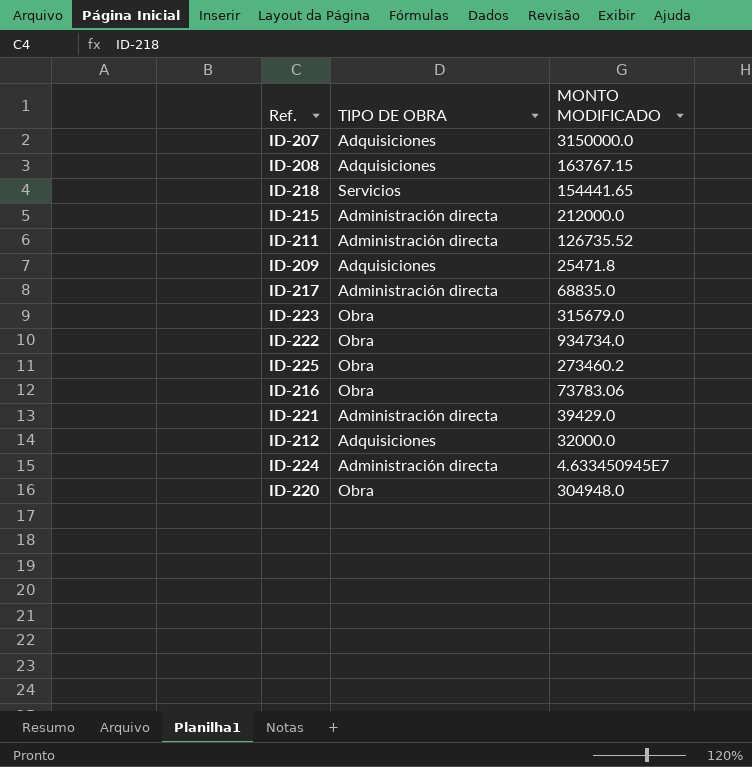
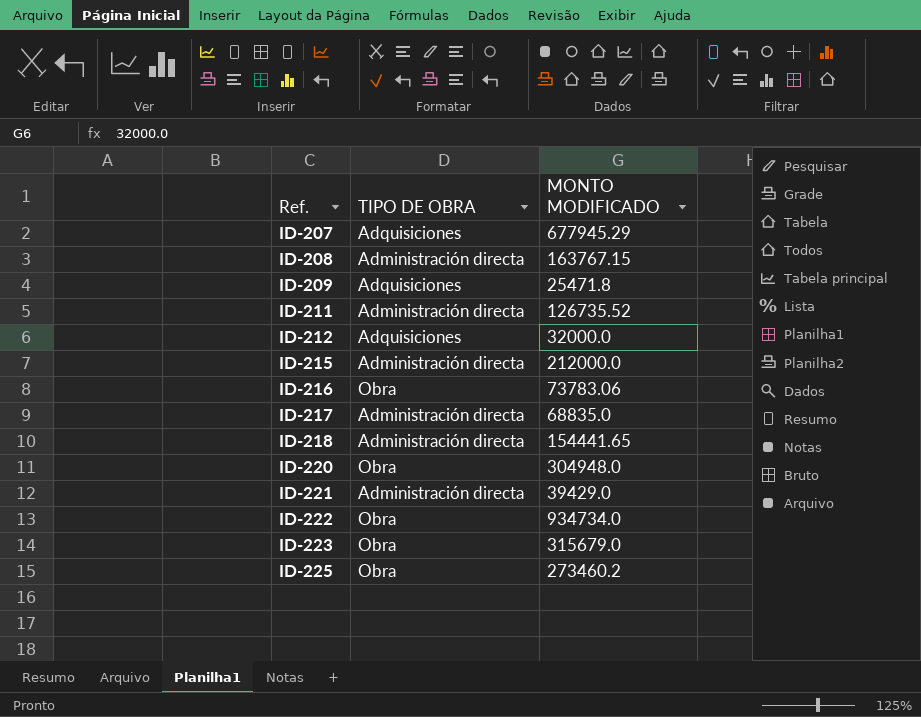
row order: none -> Ref. ascending
row ID-224: Administración directa | 4.633450945E7 -> none
ID-207 | MONTO MODIFICADO: 3150000.0 -> 677945.29
ID-208 | TIPO DE OBRA: Adquisiciones -> Administración directa
ID-218 | TIPO DE OBRA: Servicios -> Administración directa

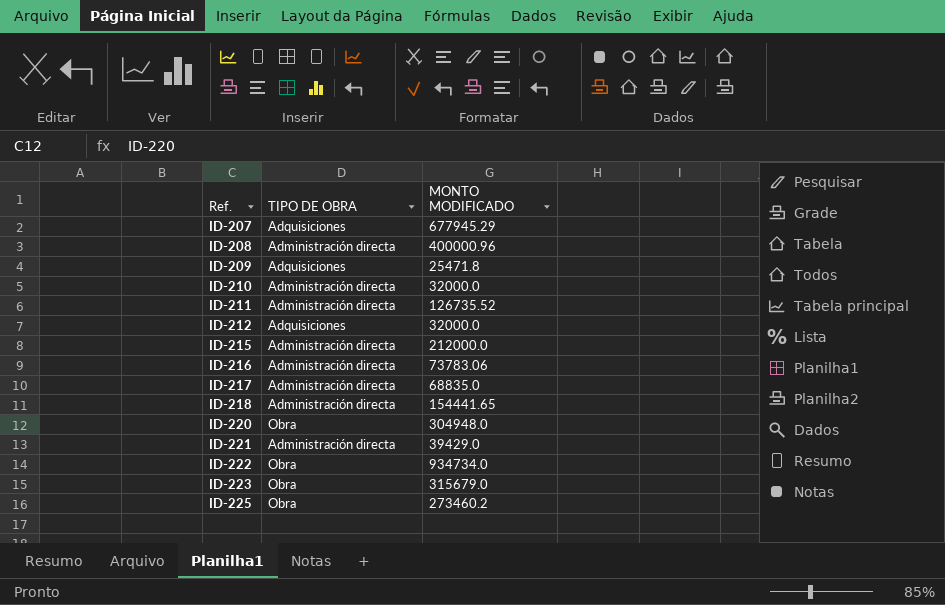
ID-208 | MONTO MODIFICADO: 163767.15 -> 400000.96
row ID-210: none -> Administración directa | 32000.0
ID-216 | TIPO DE OBRA: Obra -> Administración directa

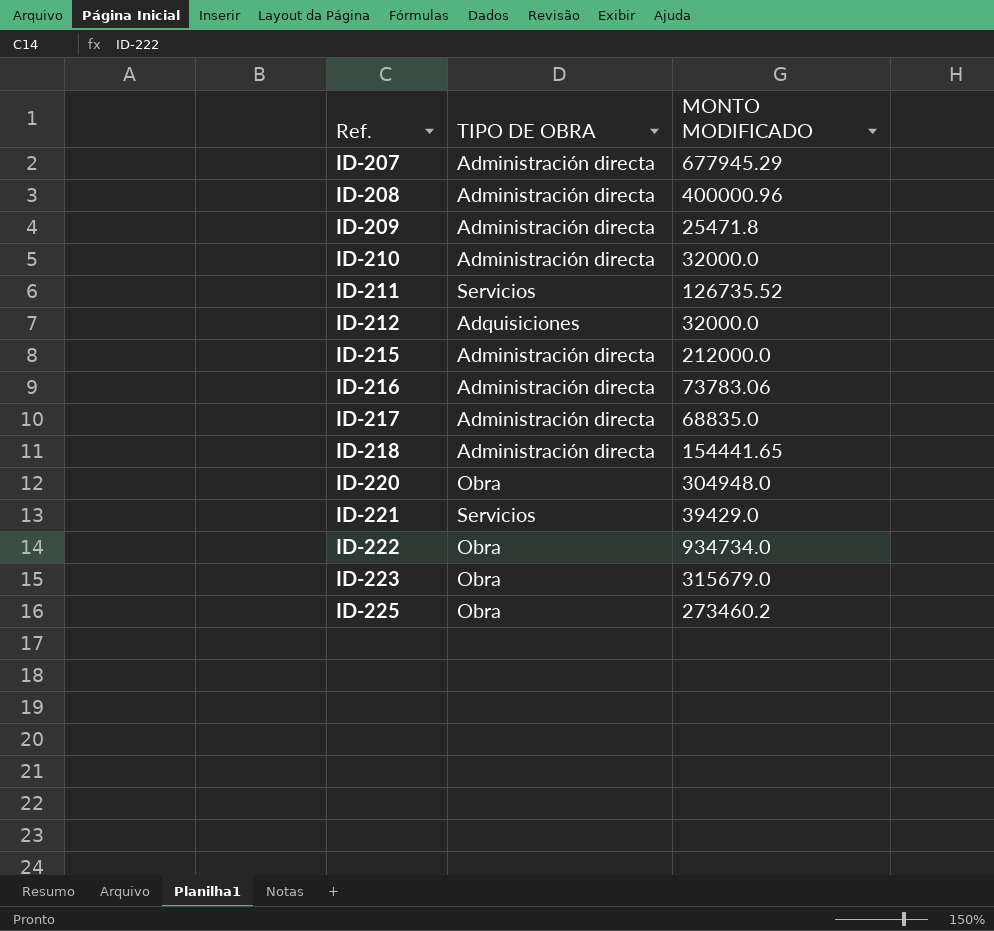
ID-207 | TIPO DE OBRA: Adquisiciones -> Administración directa
ID-209 | TIPO DE OBRA: Adquisiciones -> Administración directa
ID-211 | TIPO DE OBRA: Administración directa -> Servicios
ID-221 | TIPO DE OBRA: Administración directa -> Servicios

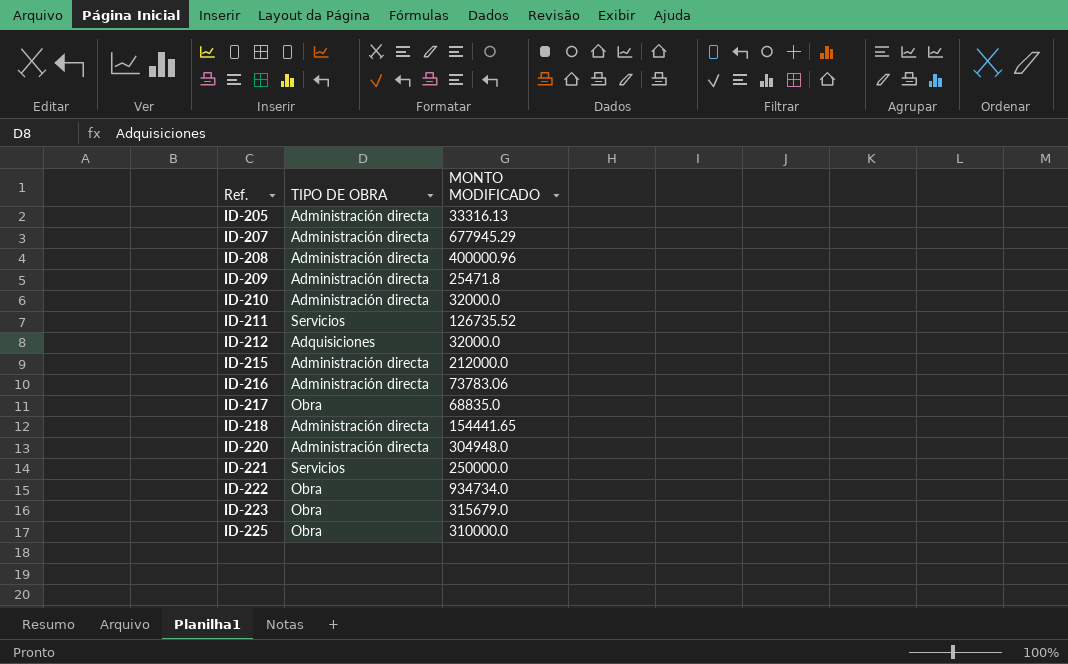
row ID-205: none -> Administración directa | 33316.13
ID-217 | TIPO DE OBRA: Administración directa -> Obra
ID-220 | TIPO DE OBRA: Obra -> Administración directa
ID-221 | MONTO MODIFICADO: 39429.0 -> 250000.0
ID-225 | MONTO MODIFICADO: 273460.2 -> 310000.0

